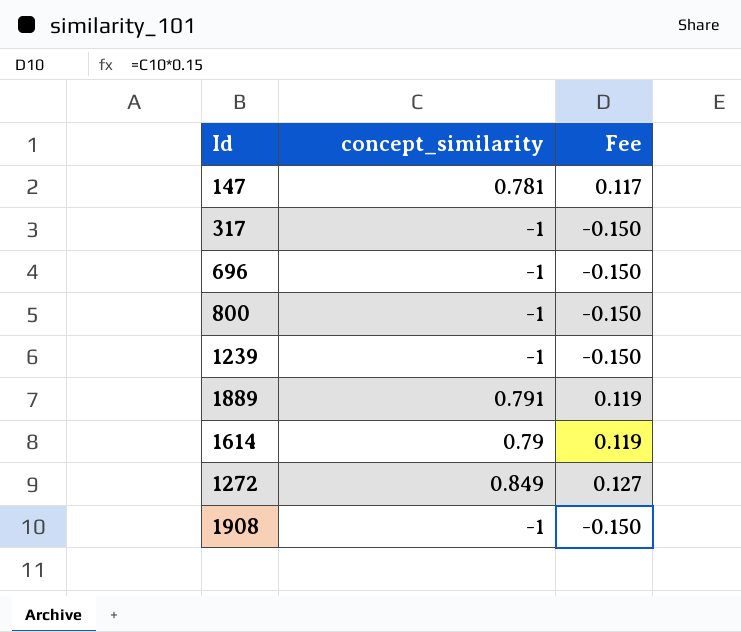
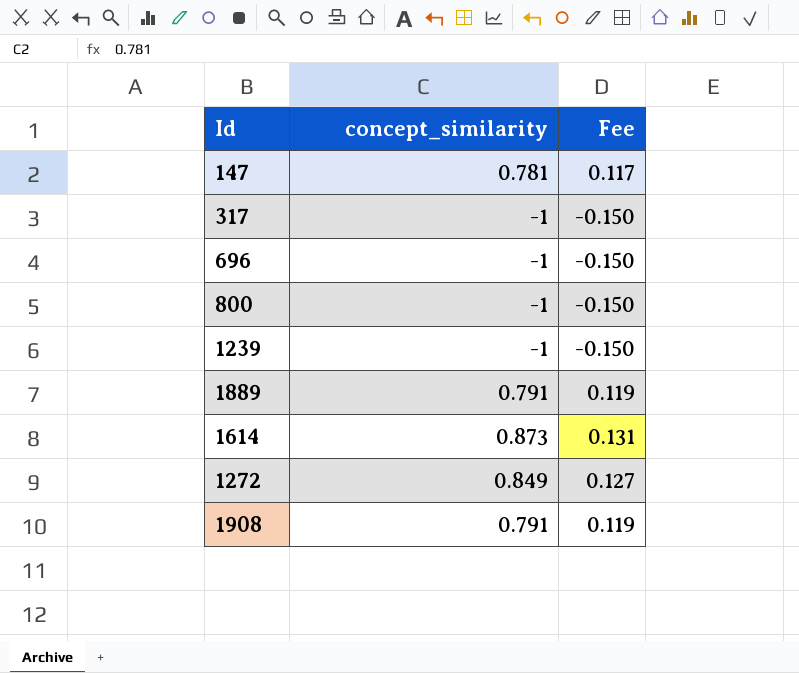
1614 | concept_similarity: 0.79 -> 0.873
1614 | Fee: 0.119 -> 0.131
1908 | concept_similarity: -1 -> 0.791
1908 | Fee: -0.150 -> 0.119

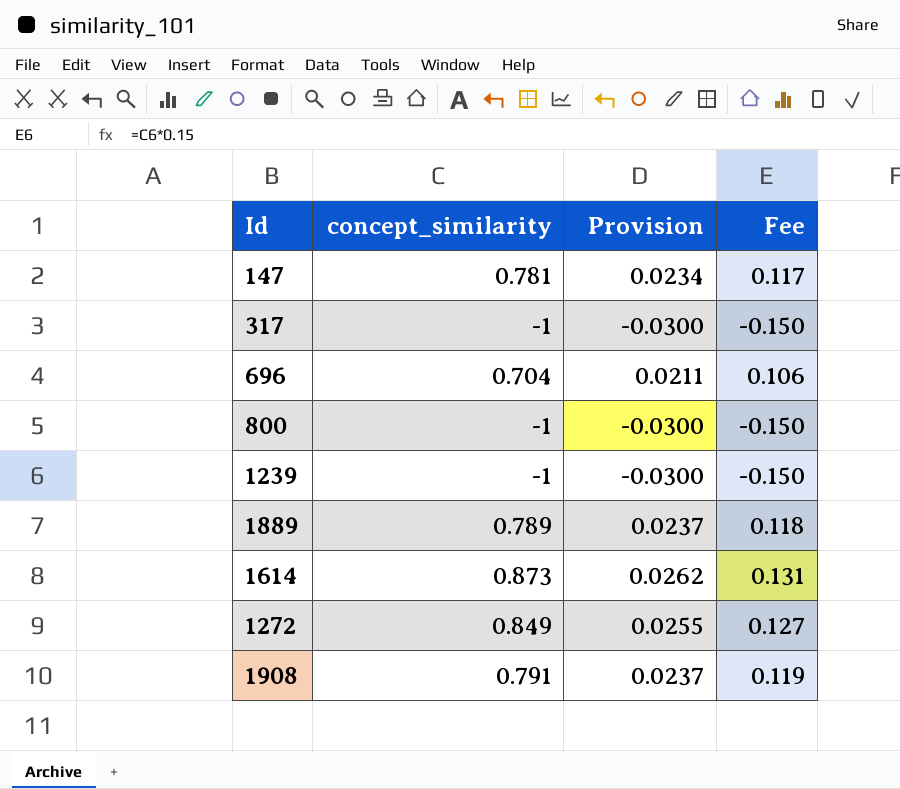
column Provision | formula: none -> [concept_similarity] * 0.03
696 | concept_similarity: -1 -> 0.704
696 | Fee: -0.150 -> 0.106
1889 | concept_similarity: 0.791 -> 0.789
1889 | Fee: 0.119 -> 0.118

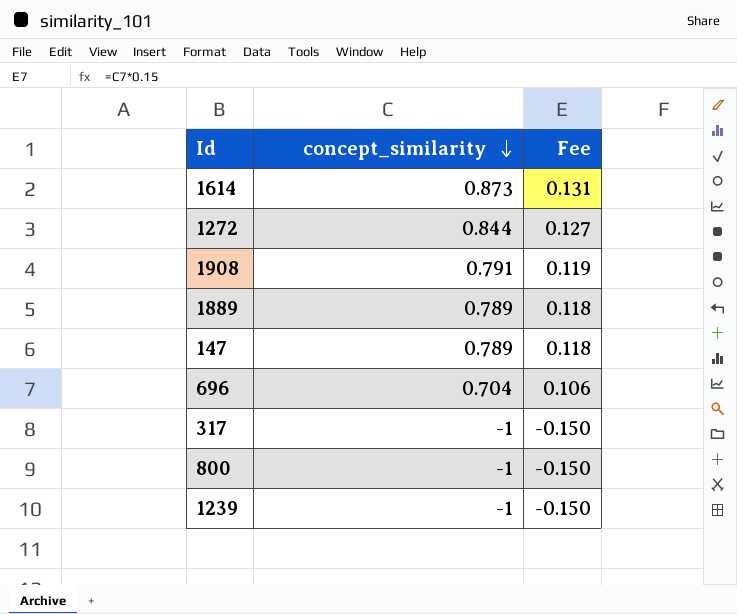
row order: none -> concept_similarity descending
column Provision | formula: [concept_similarity] * 0.03 -> none
1272 | concept_similarity: 0.849 -> 0.844
147 | concept_similarity: 0.781 -> 0.789
147 | Fee: 0.117 -> 0.118

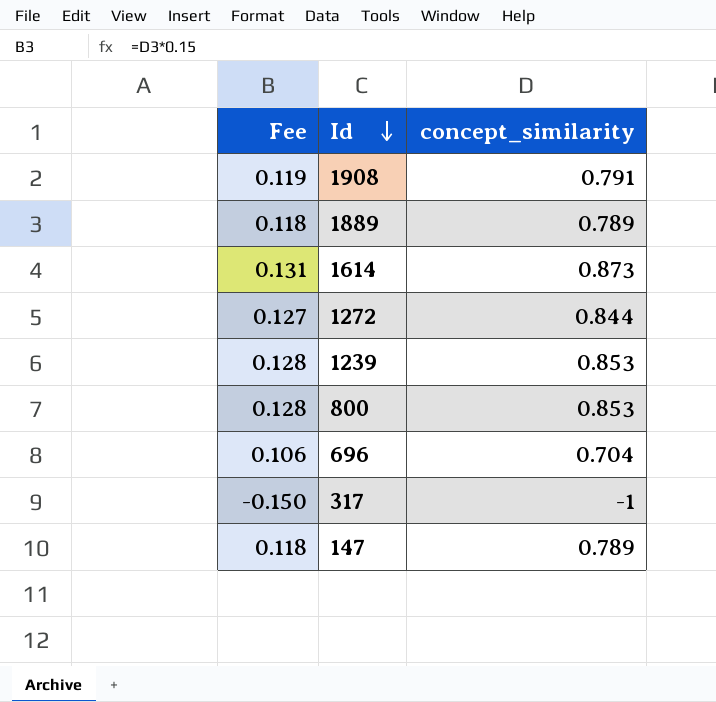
row order: concept_similarity descending -> Id descending
column Fee | position: 3 -> 1
1239 | Fee: -0.150 -> 0.128
1239 | concept_similarity: -1 -> 0.853
800 | Fee: -0.150 -> 0.128
800 | concept_similarity: -1 -> 0.853

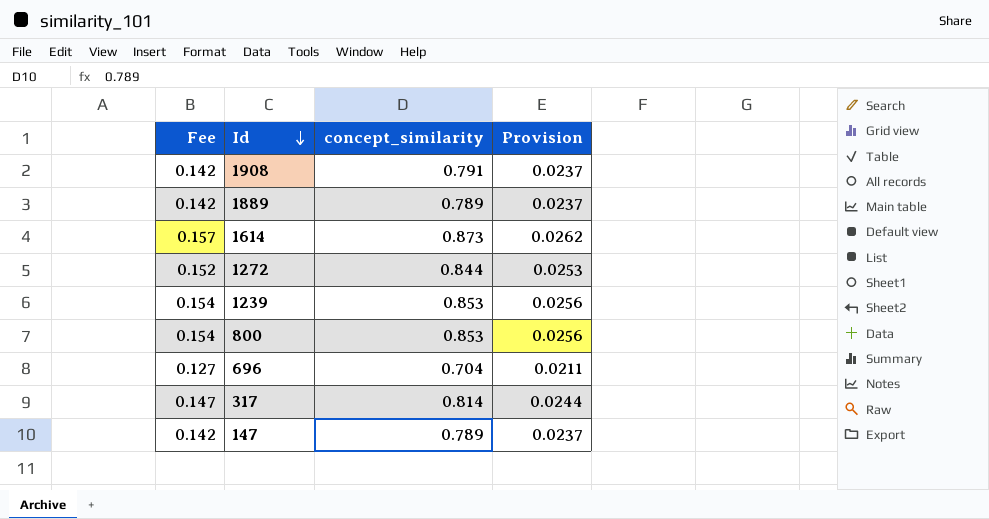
column Fee | formula: [concept_similarity] * 0.15 -> [concept_similarity] * 0.18
column Provision | formula: none -> [concept_similarity] * 0.03
317 | concept_similarity: -1 -> 0.814

